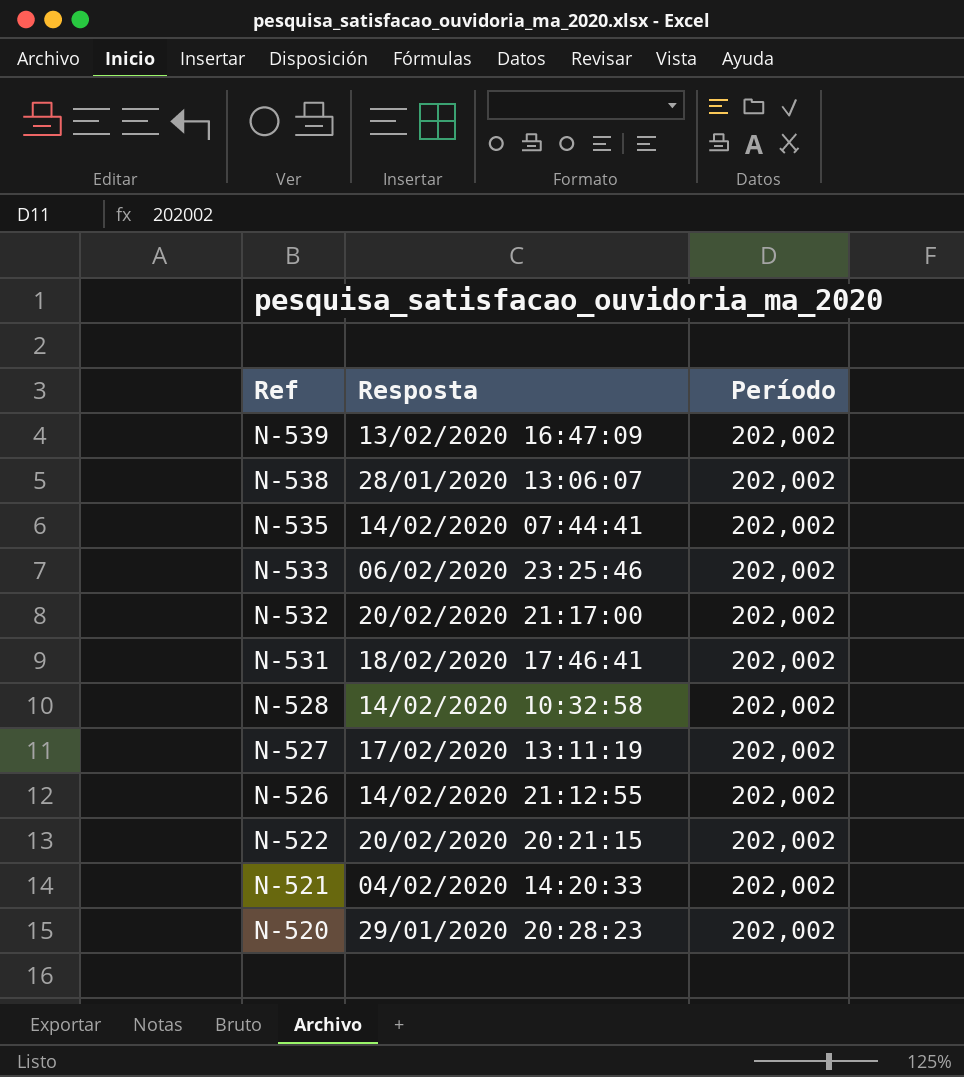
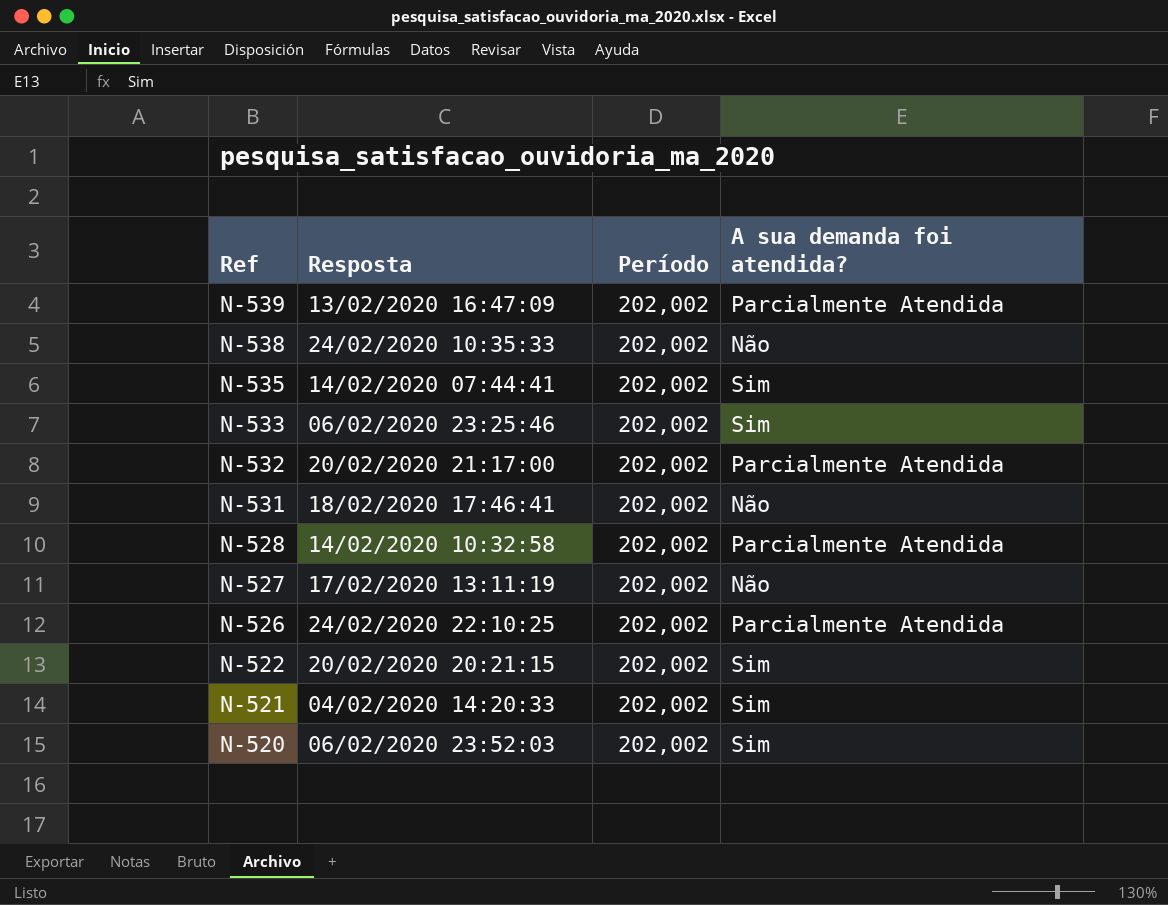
column A sua demanda foi atendida? | position: none -> 4
N-538 | Resposta: 28/01/2020 13:06:07 -> 24/02/2020 10:35:33
N-526 | Resposta: 14/02/2020 21:12:55 -> 24/02/2020 22:10:25
N-520 | Resposta: 29/01/2020 20:28:23 -> 06/02/2020 23:52:03

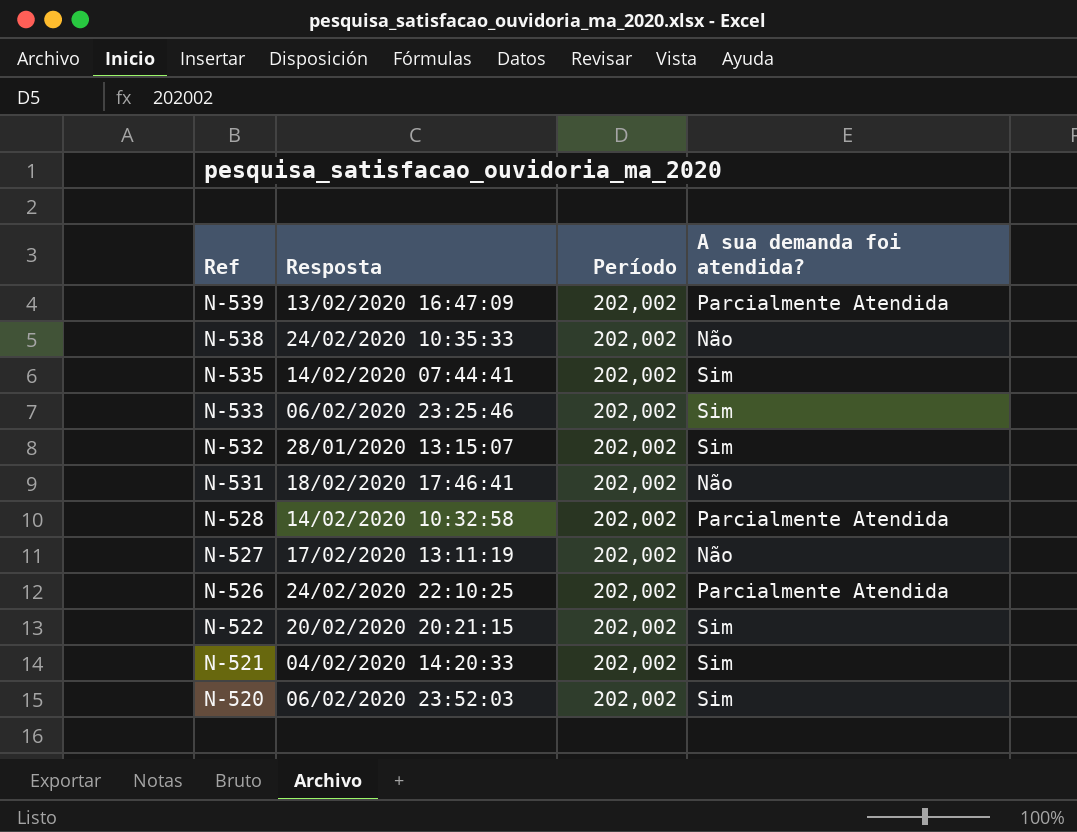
N-532 | Resposta: 20/02/2020 21:17:00 -> 28/01/2020 13:15:07
N-532 | A sua demanda foi atendida?: Parcialmente Atendida -> Sim

